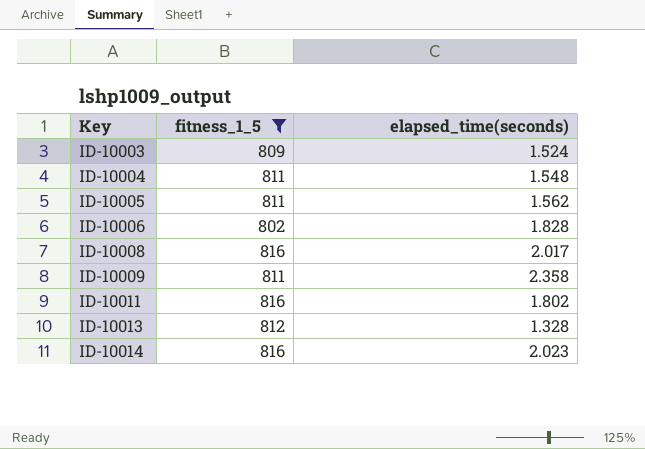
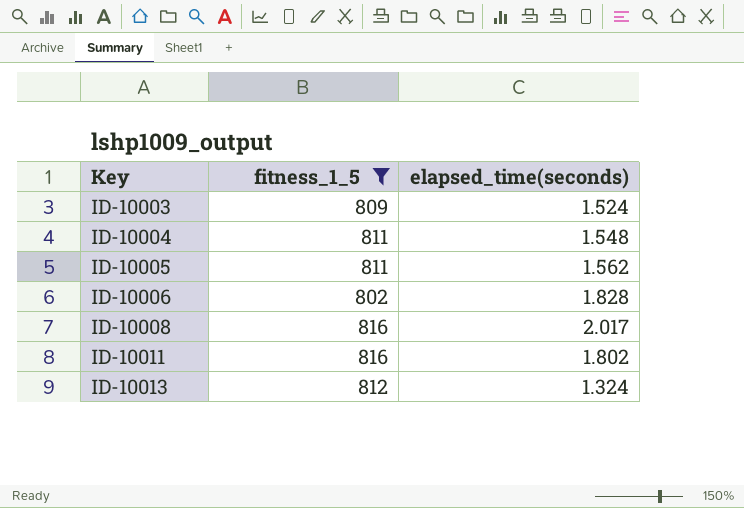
row ID-10009: 811 | 2.358 -> none
row ID-10014: 816 | 2.023 -> none
ID-10013 | elapsed_time(seconds): 1.328 -> 1.324

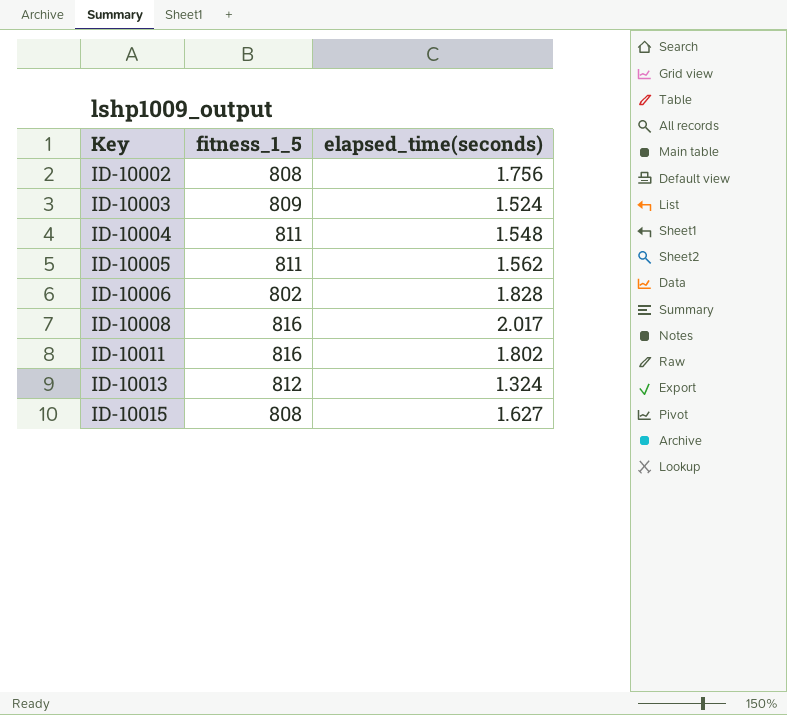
filter: fitness_1_5 != 808 -> none

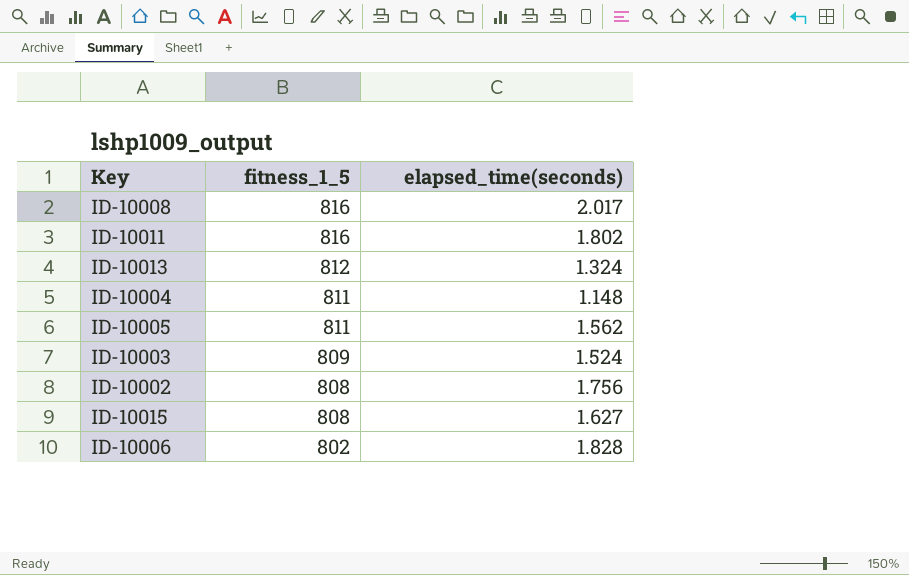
row order: Key ascending -> fitness_1_5 descending
ID-10004 | elapsed_time(seconds): 1.548 -> 1.148

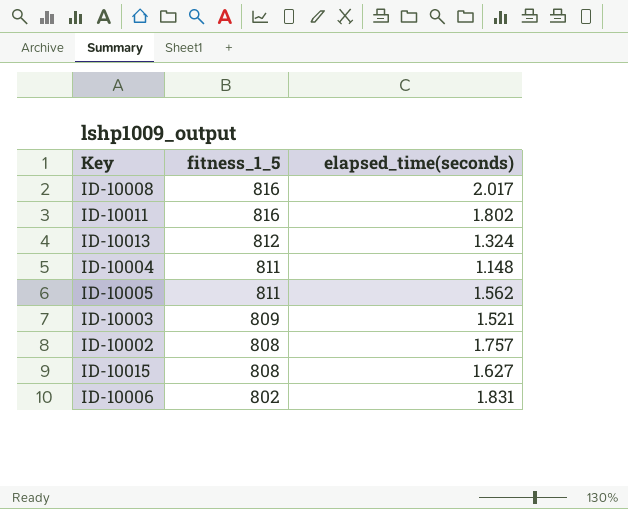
ID-10003 | elapsed_time(seconds): 1.524 -> 1.521
ID-10002 | elapsed_time(seconds): 1.756 -> 1.757
ID-10006 | elapsed_time(seconds): 1.828 -> 1.831

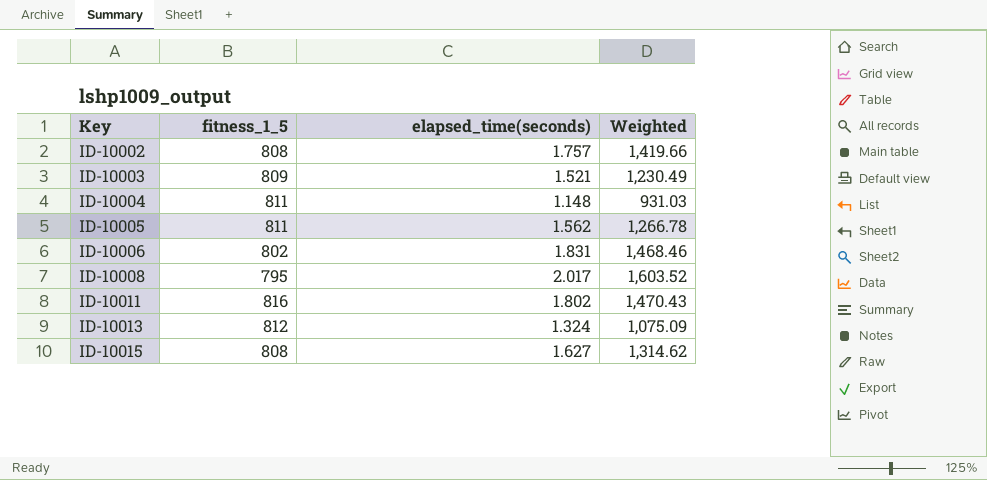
row order: fitness_1_5 descending -> Key ascending
column Weighted | formula: none -> [fitness_1_5] * [elapsed_time(seconds)]
ID-10008 | fitness_1_5: 816 -> 795

